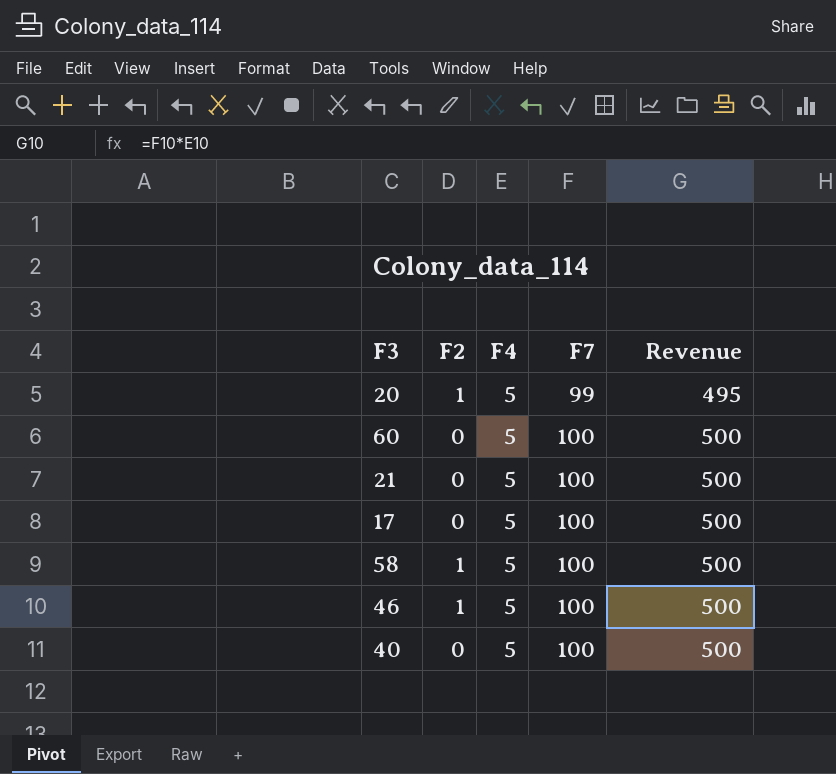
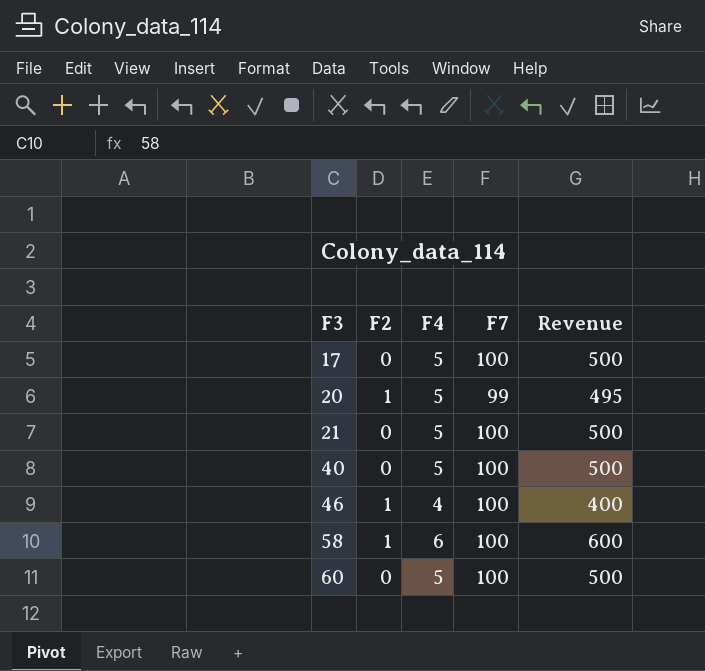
row order: F7 ascending -> F3 ascending
46 | F4: 5 -> 4
46 | Revenue: 500 -> 400
58 | F4: 5 -> 6
58 | Revenue: 500 -> 600

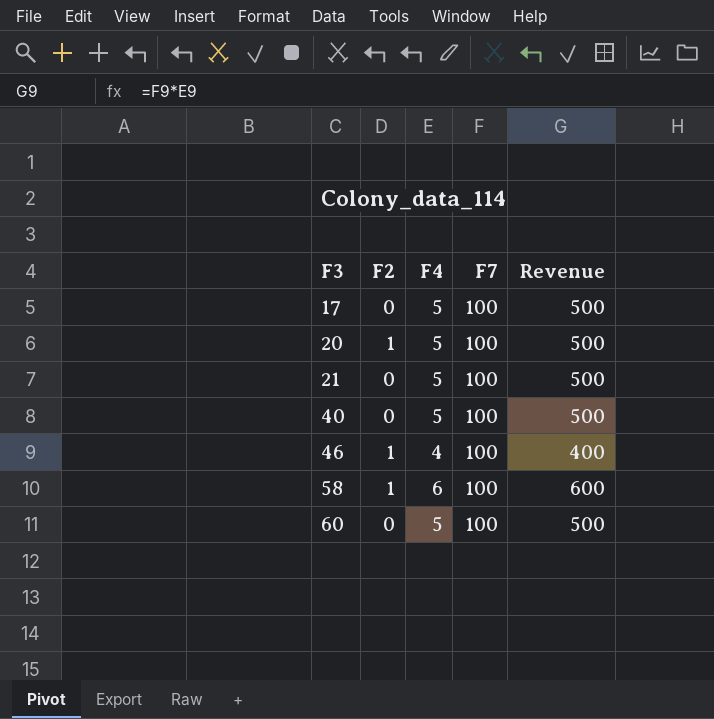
20 | F7: 99 -> 100
20 | Revenue: 495 -> 500

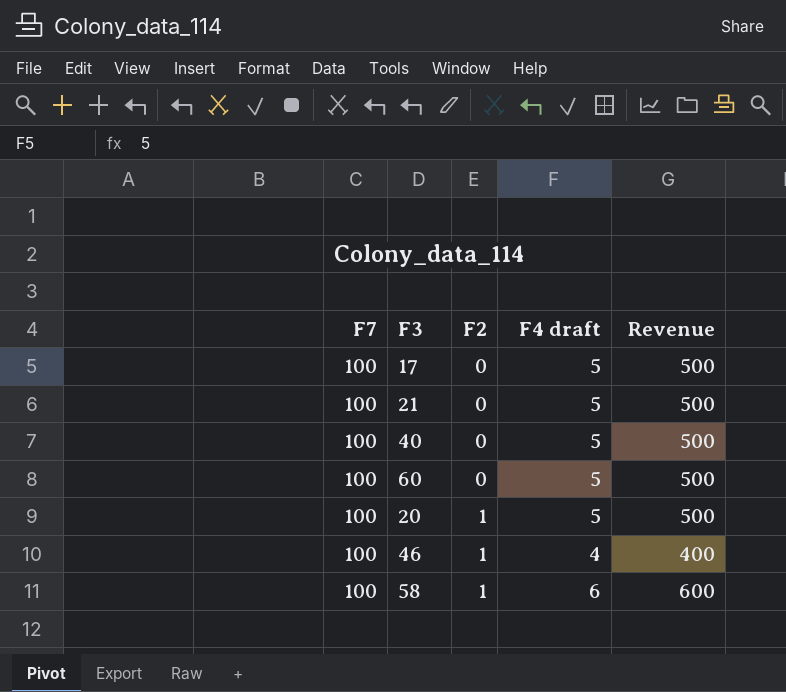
row order: F3 ascending -> F2 ascending
column F7 | position: 4 -> 1
column name: F4 -> F4 draft

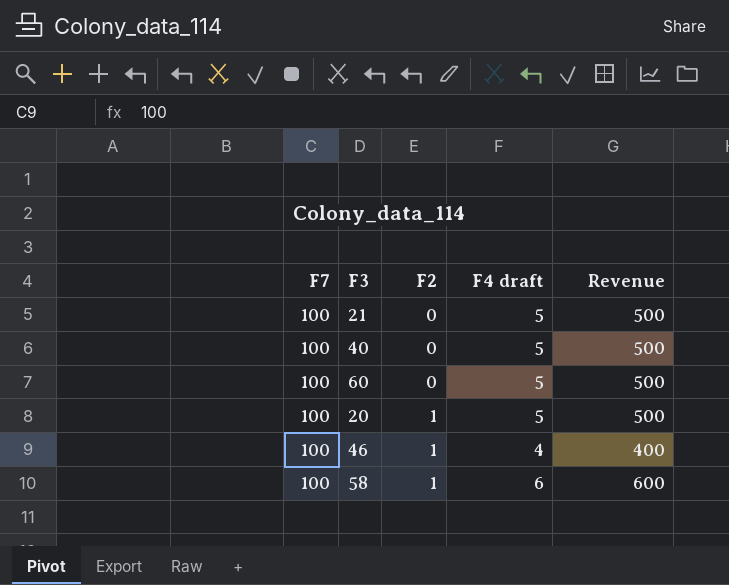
row 17: 100 | 0 | 5 | 500 -> none

